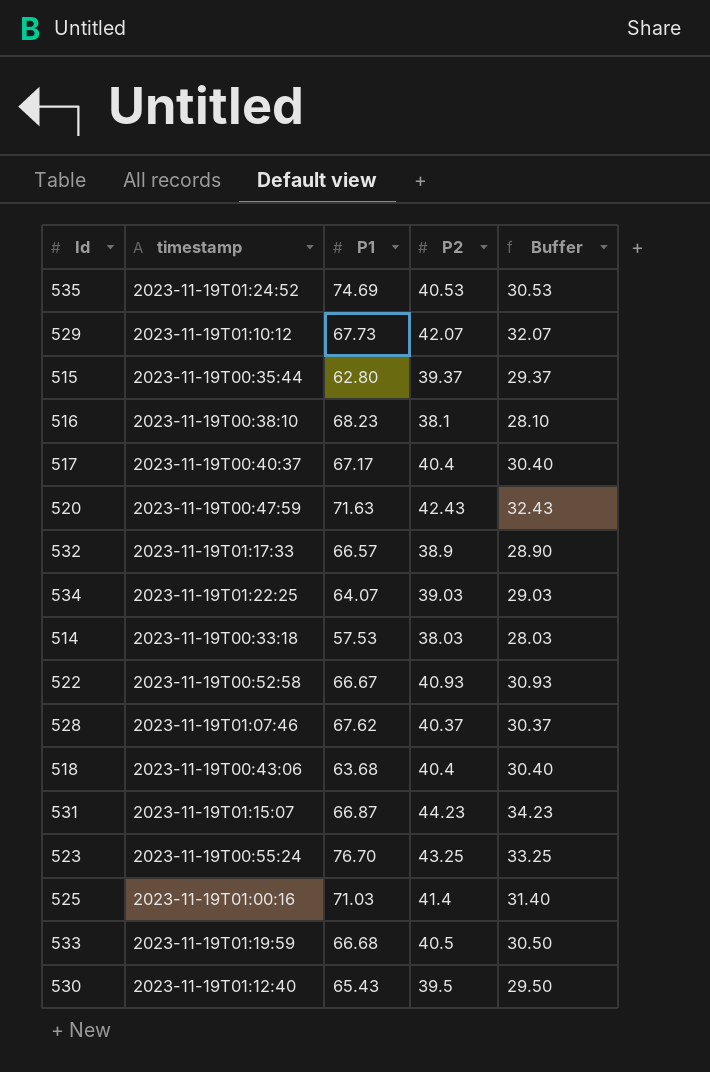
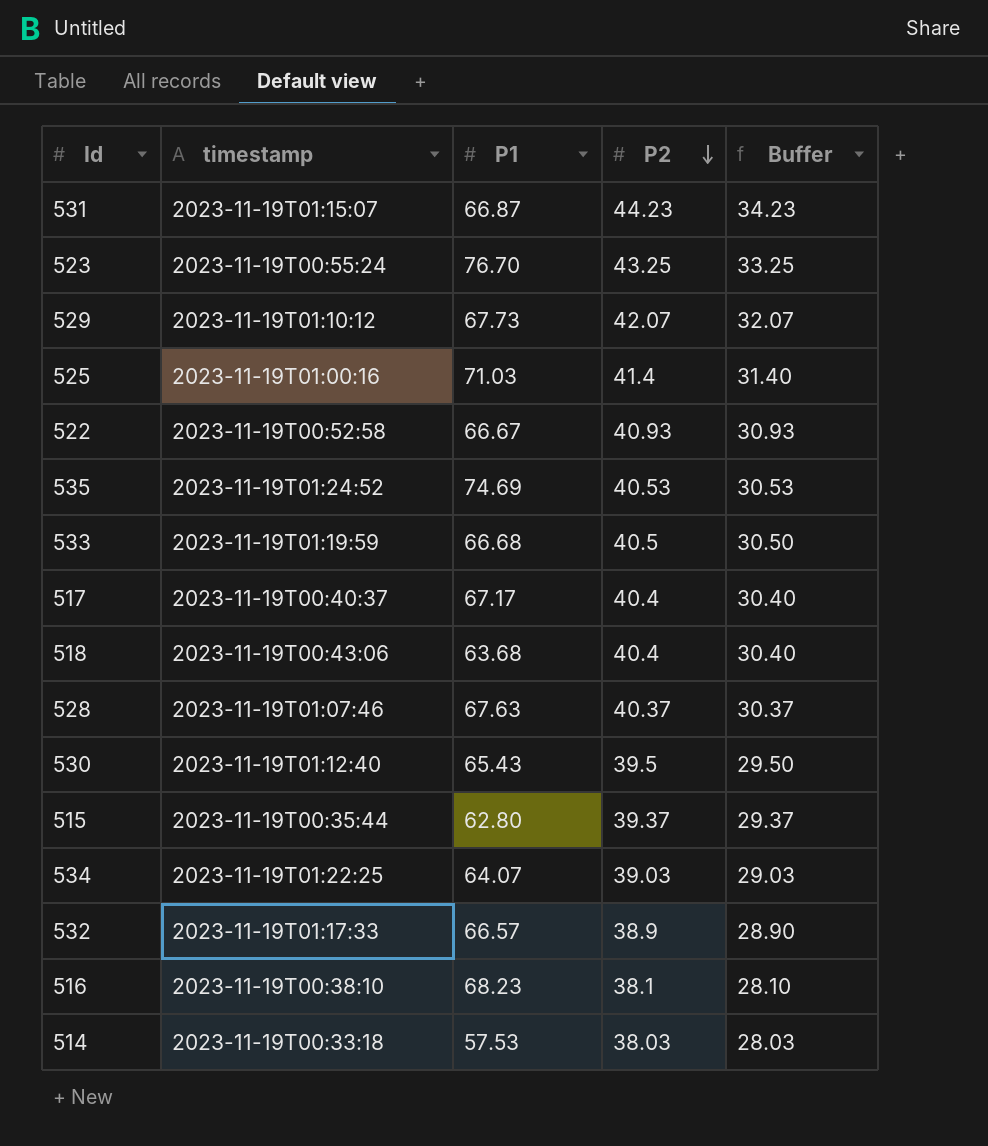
row order: none -> P2 descending
row 520: 2023-11-19T00:47:59 | 71.63 | 42.43 | 32.43 -> none
528 | P1: 67.62 -> 67.63

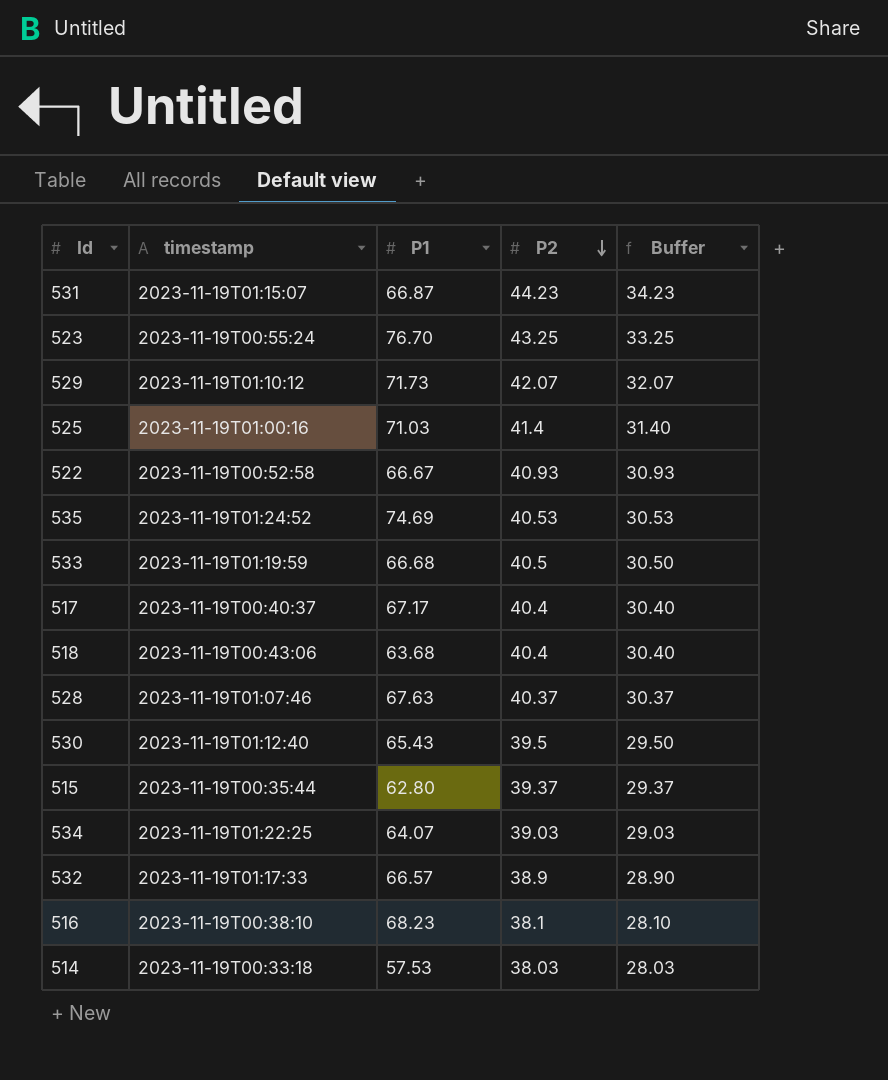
529 | P1: 67.73 -> 71.73

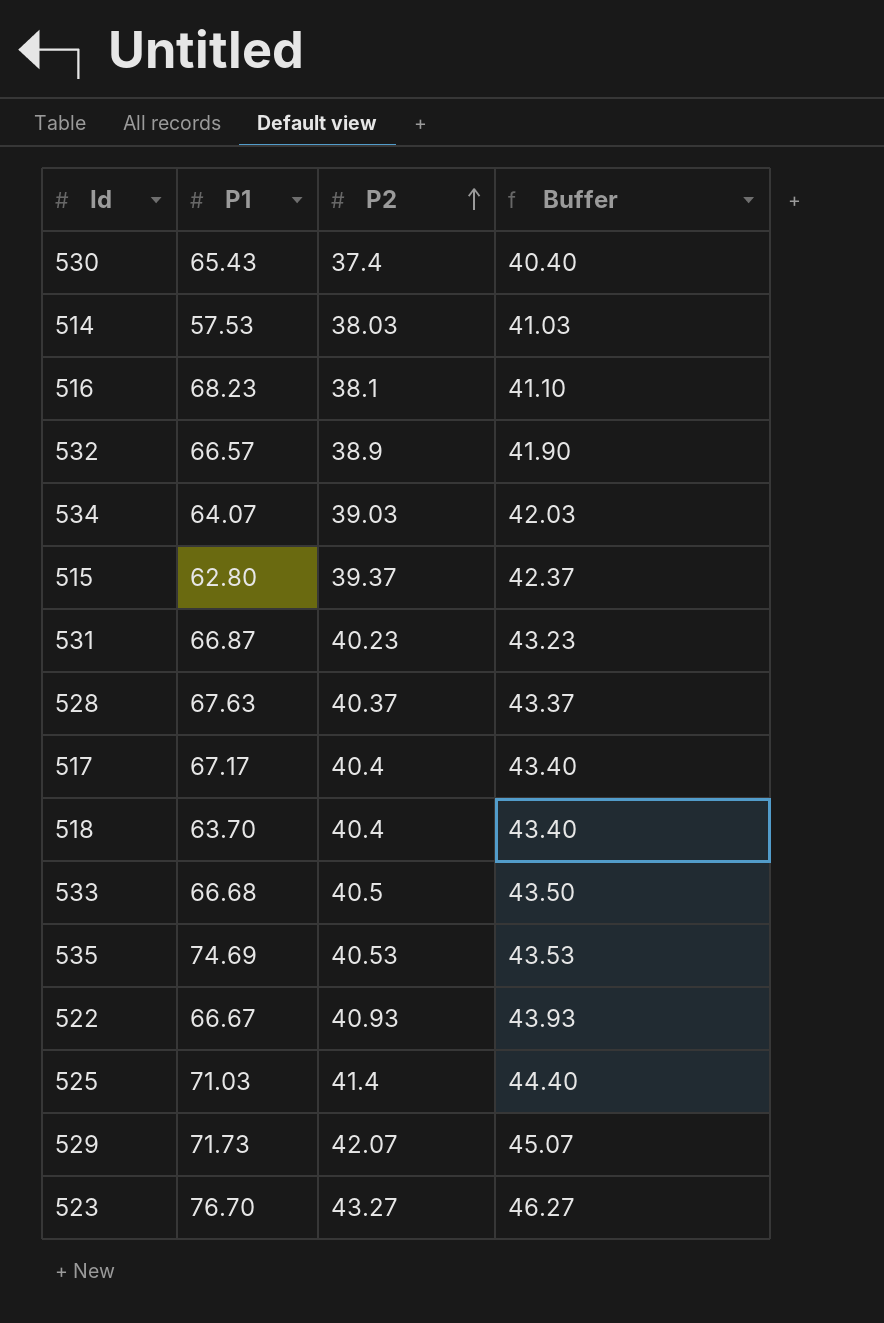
row order: P2 descending -> P2 ascending
column timestamp | position: 2 -> none
column Buffer | formula: [P2] - 10 -> [P2] + 3
530 | P2: 39.5 -> 37.4
531 | P2: 44.23 -> 40.23
518 | P1: 63.68 -> 63.70
523 | P2: 43.25 -> 43.27

